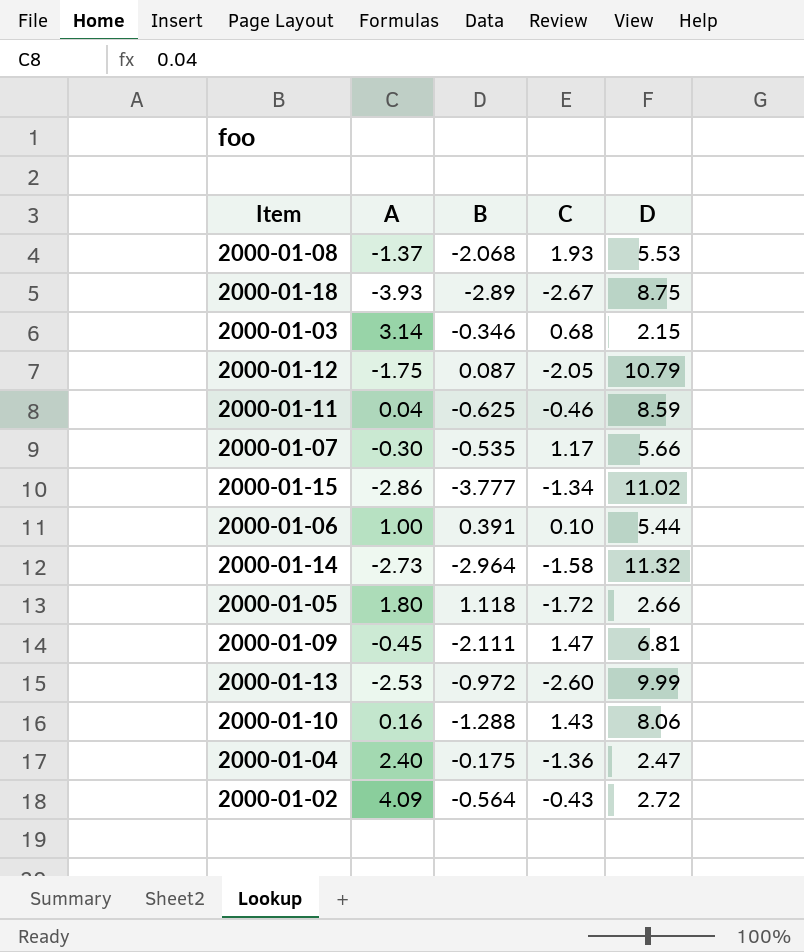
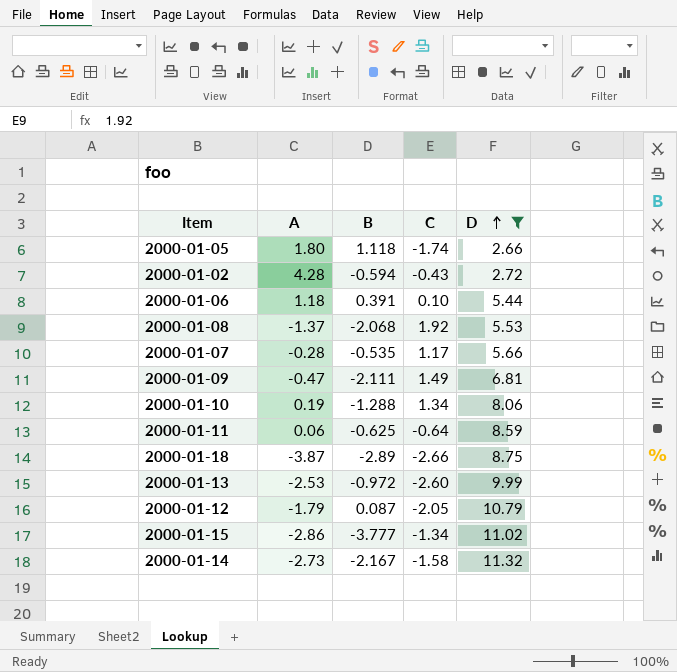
filter: none -> D >= 2.66
row order: none -> D ascending
2000-01-05 | C: -1.72 -> -1.74
2000-01-02 | A: 4.09 -> 4.28
2000-01-02 | B: -0.564 -> -0.594
2000-01-06 | A: 1.00 -> 1.18
2000-01-08 | C: 1.93 -> 1.92
2000-01-07 | A: -0.30 -> -0.28
2000-01-09 | A: -0.45 -> -0.47
2000-01-09 | C: 1.47 -> 1.49
2000-01-10 | A: 0.16 -> 0.19
2000-01-10 | C: 1.43 -> 1.34
2000-01-11 | A: 0.04 -> 0.06
2000-01-11 | C: -0.46 -> -0.64
2000-01-18 | A: -3.93 -> -3.87
2000-01-18 | C: -2.67 -> -2.66
2000-01-12 | A: -1.75 -> -1.79
2000-01-14 | B: -2.964 -> -2.167

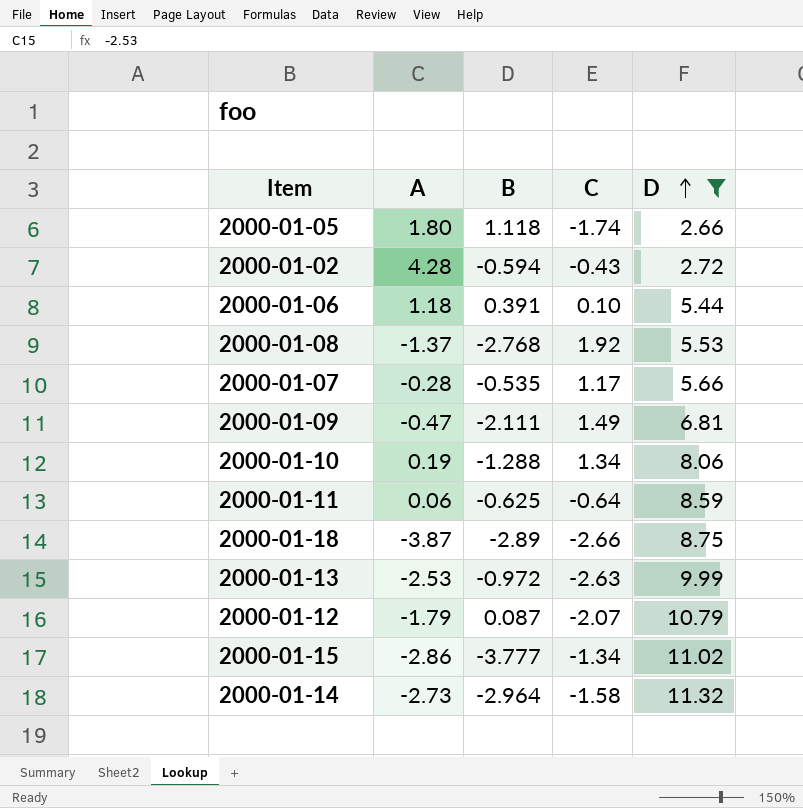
2000-01-08 | B: -2.068 -> -2.768
2000-01-13 | C: -2.60 -> -2.63
2000-01-12 | C: -2.05 -> -2.07
2000-01-14 | B: -2.167 -> -2.964

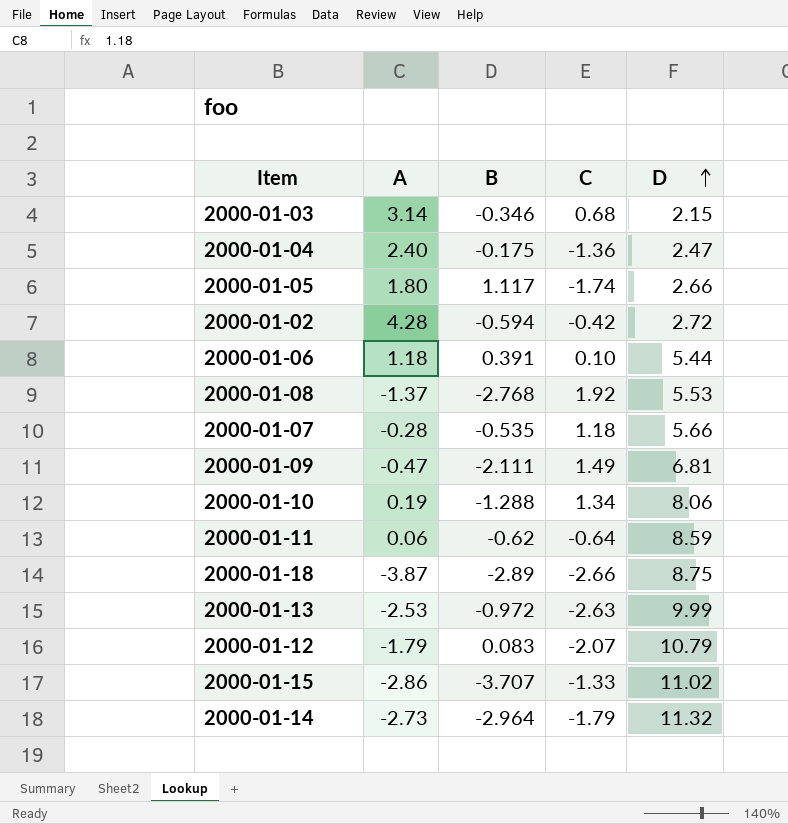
filter: D >= 2.66 -> none
2000-01-05 | B: 1.118 -> 1.117
2000-01-02 | C: -0.43 -> -0.42
2000-01-07 | C: 1.17 -> 1.18
2000-01-11 | B: -0.625 -> -0.62
2000-01-12 | B: 0.087 -> 0.083
2000-01-15 | B: -3.777 -> -3.707
2000-01-15 | C: -1.34 -> -1.33
2000-01-14 | C: -1.58 -> -1.79

